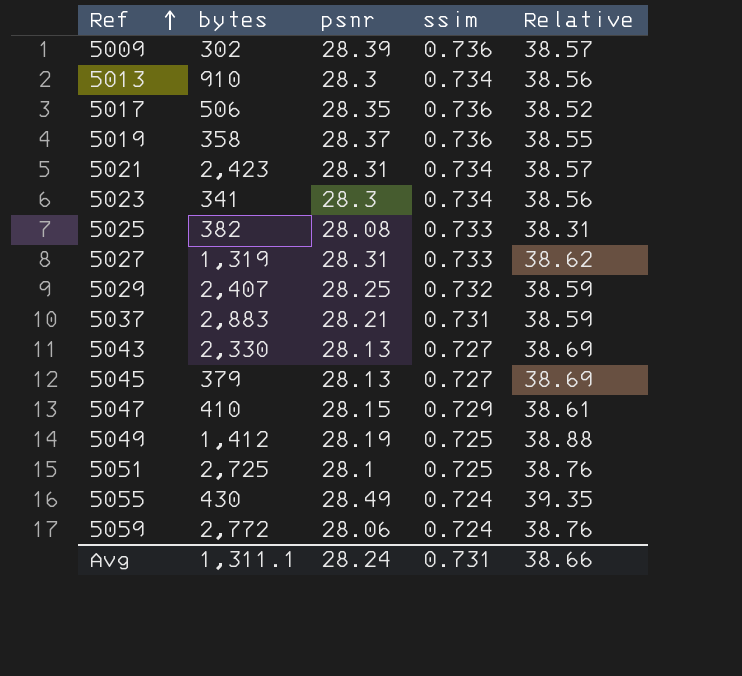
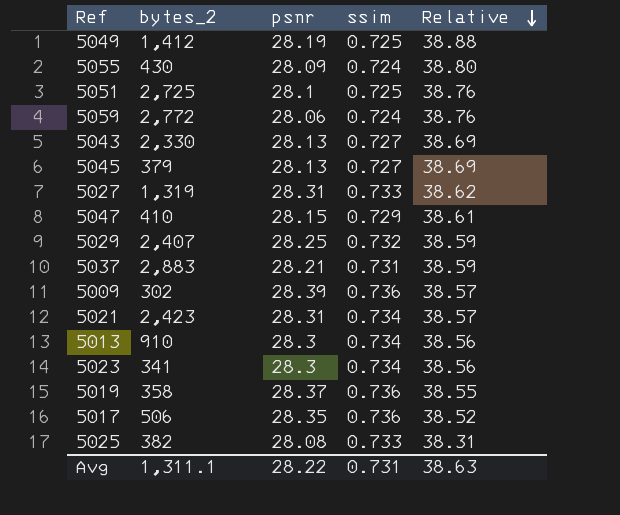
row order: Ref ascending -> Relative descending
column name: bytes -> bytes_2
5055 | psnr: 28.49 -> 28.09
5055 | Relative: 39.35 -> 38.80
Avg | psnr: 28.24 -> 28.22
Avg | Relative: 38.66 -> 38.63

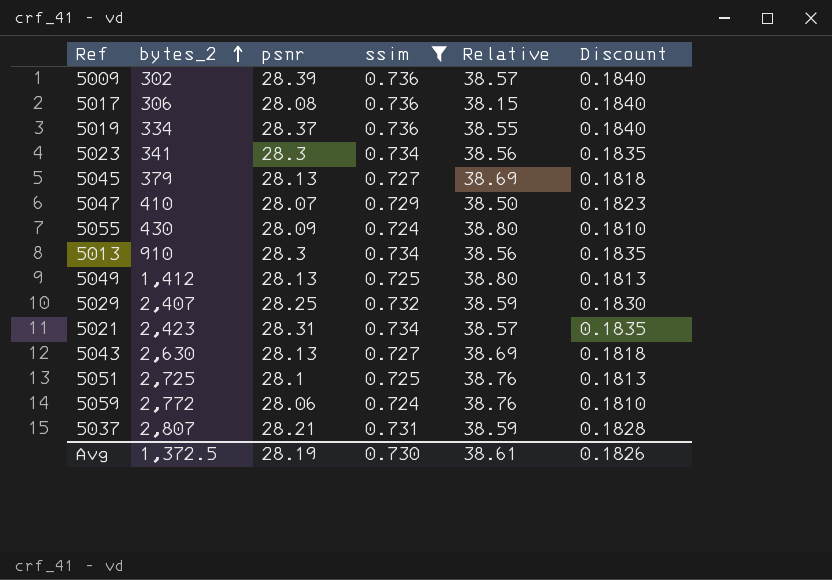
filter: none -> ssim != 0.733
row order: Relative descending -> bytes_2 ascending
column Discount | formula: none -> [ssim] * 0.25
5017 | bytes_2: 506 -> 306
5017 | psnr: 28.35 -> 28.08
5017 | Relative: 38.52 -> 38.15
5019 | bytes_2: 358 -> 334
5047 | psnr: 28.15 -> 28.07
5047 | Relative: 38.61 -> 38.50
5049 | psnr: 28.19 -> 28.13
5049 | Relative: 38.88 -> 38.80
5043 | bytes_2: 2,330 -> 2,630
5037 | bytes_2: 2,883 -> 2,807
Avg | bytes_2: 1,311.1 -> 1,372.5
Avg | psnr: 28.22 -> 28.19
Avg | ssim: 0.731 -> 0.730
Avg | Relative: 38.63 -> 38.61

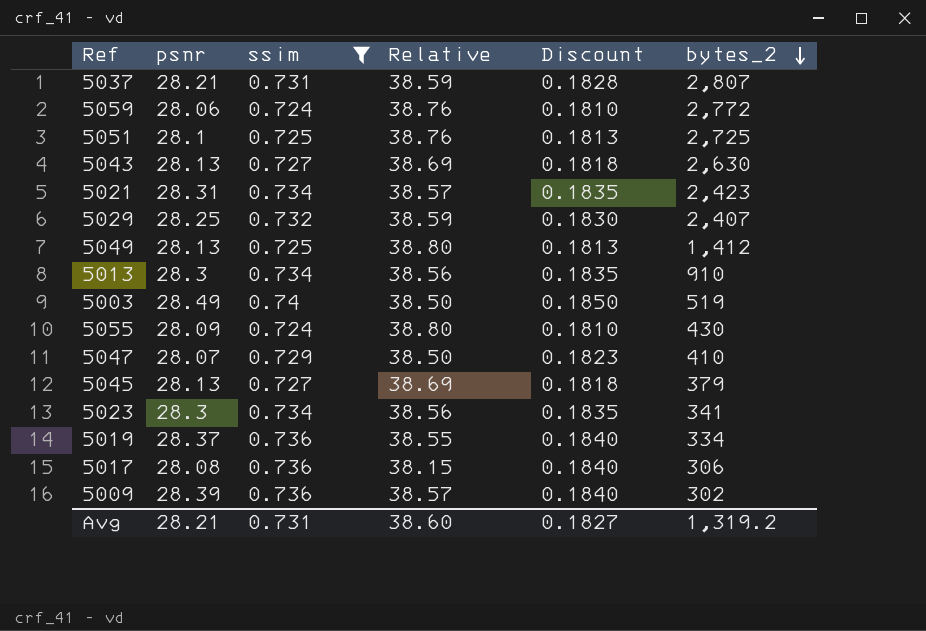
row order: bytes_2 ascending -> bytes_2 descending
column bytes_2 | position: 2 -> 6
row 5003: none -> 28.49 | 0.74 | 38.50 | 0.1850 | 519
Avg | psnr: 28.19 -> 28.21
Avg | ssim: 0.730 -> 0.731
Avg | Relative: 38.61 -> 38.60
Avg | Discount: 0.1826 -> 0.1827
Avg | bytes_2: 1,372.5 -> 1,319.2

